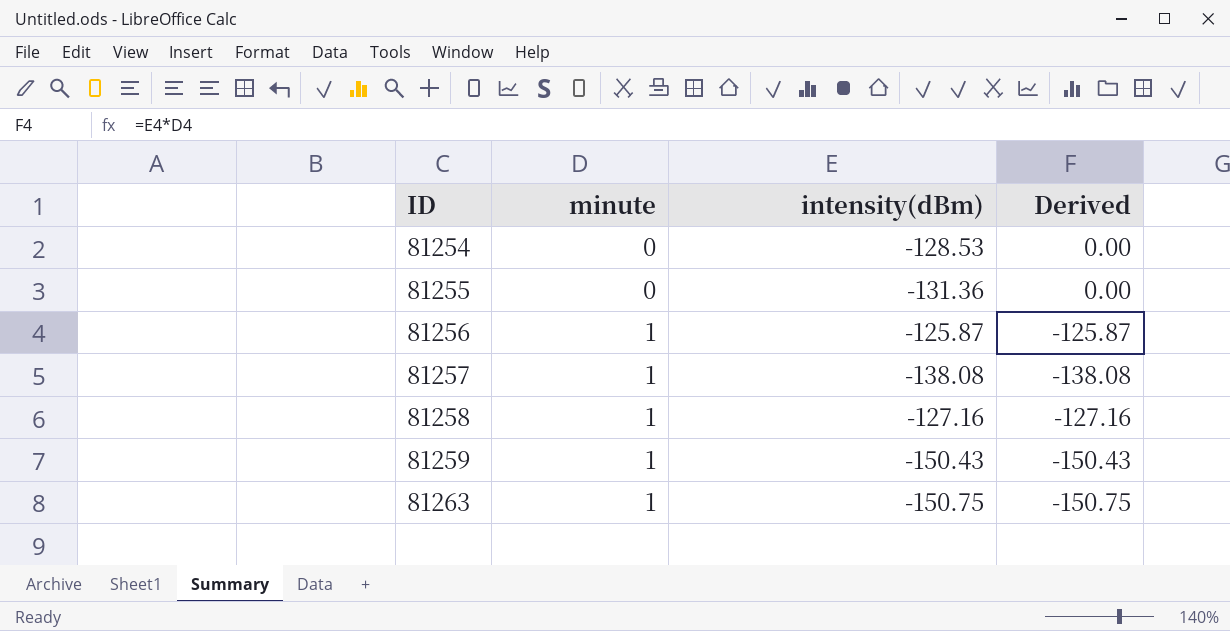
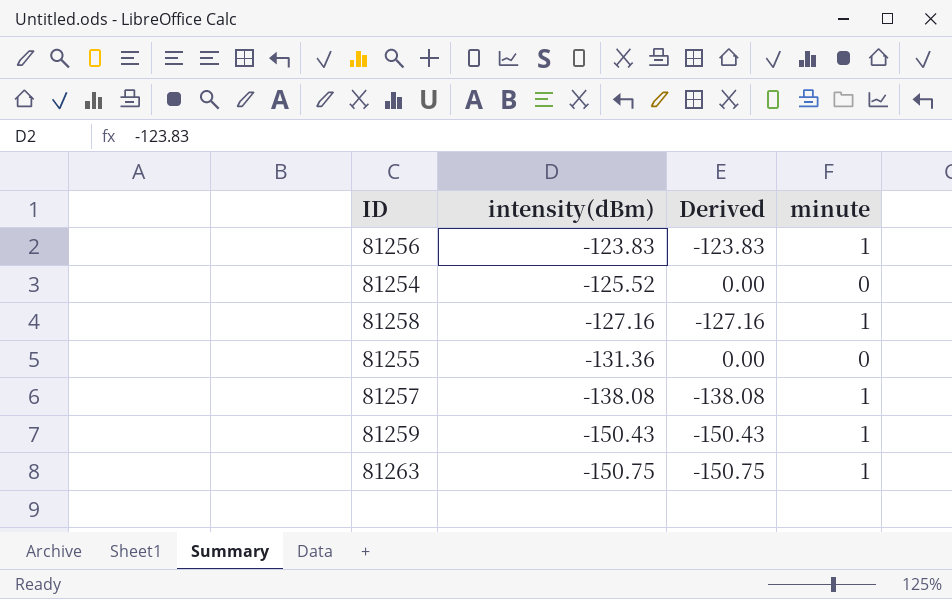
row order: ID ascending -> intensity(dBm) descending
column minute | position: 2 -> 4
81256 | intensity(dBm): -125.87 -> -123.83
81256 | Derived: -125.87 -> -123.83
81254 | intensity(dBm): -128.53 -> -125.52

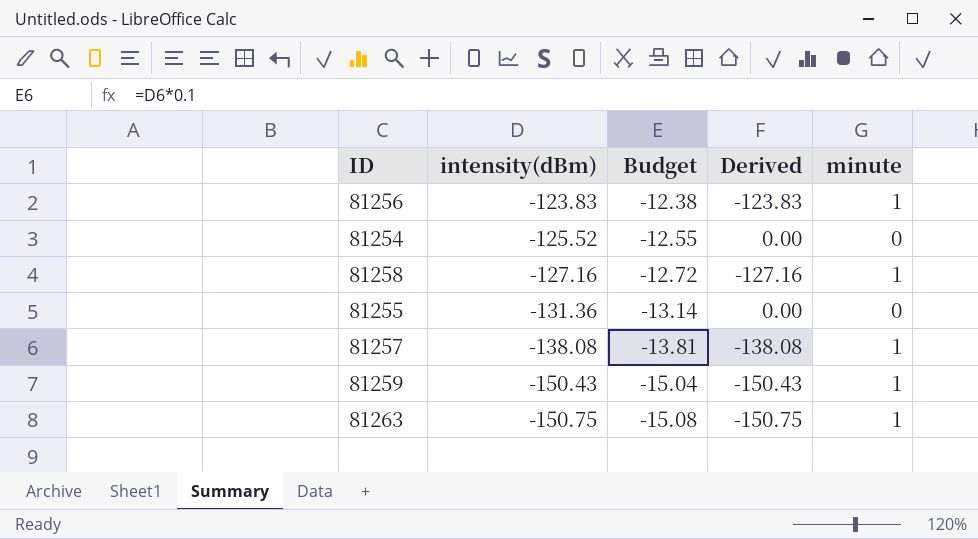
column Budget | formula: none -> [intensity(dBm)] * 0.1

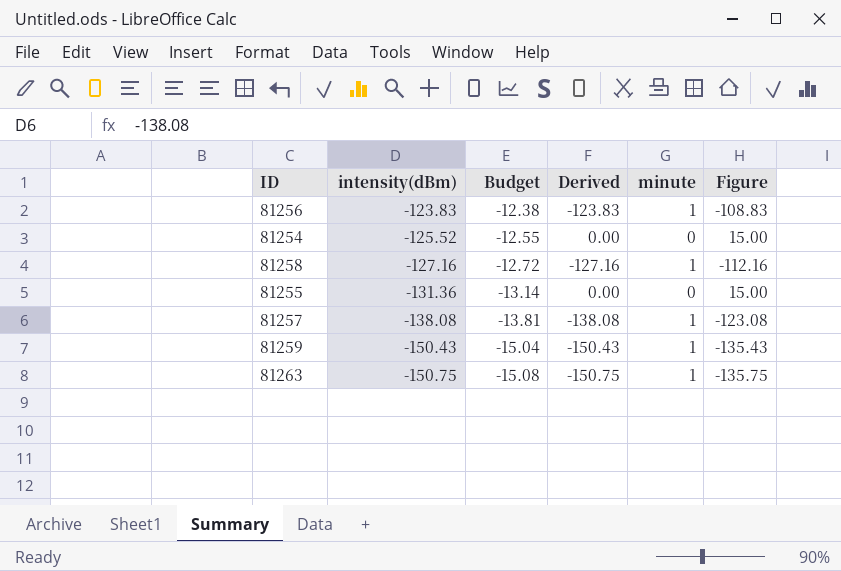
column Figure | formula: none -> [Derived] + 15

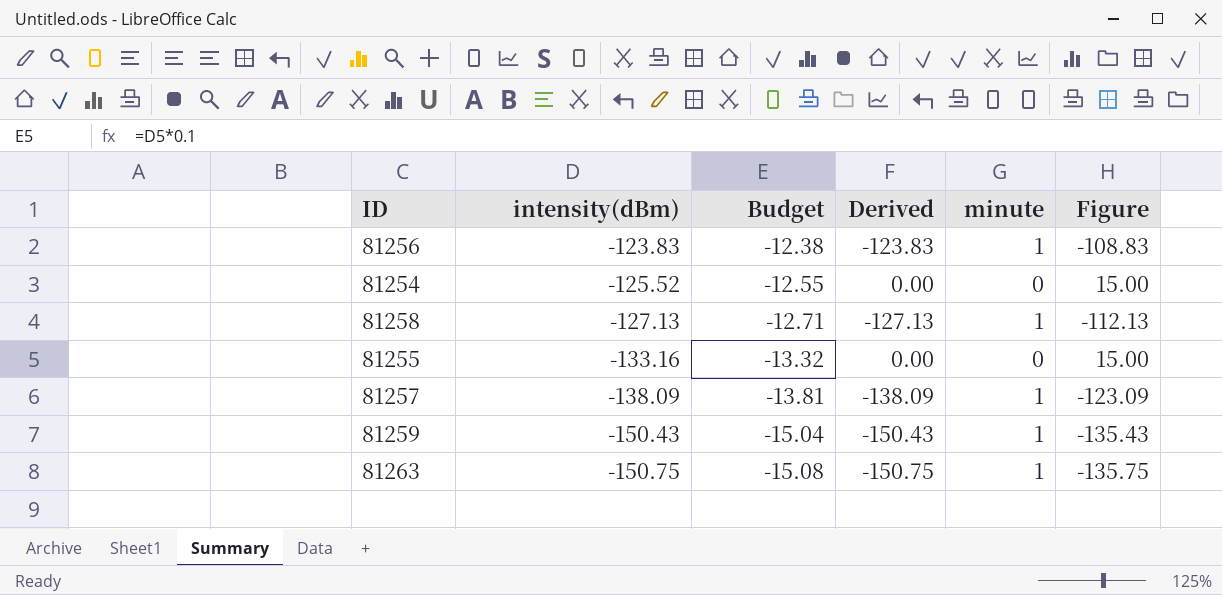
81258 | intensity(dBm): -127.16 -> -127.13
81258 | Budget: -12.72 -> -12.71
81258 | Derived: -127.16 -> -127.13
81258 | Figure: -112.16 -> -112.13
81255 | intensity(dBm): -131.36 -> -133.16
81255 | Budget: -13.14 -> -13.32
81257 | intensity(dBm): -138.08 -> -138.09
81257 | Derived: -138.08 -> -138.09
81257 | Figure: -123.08 -> -123.09

